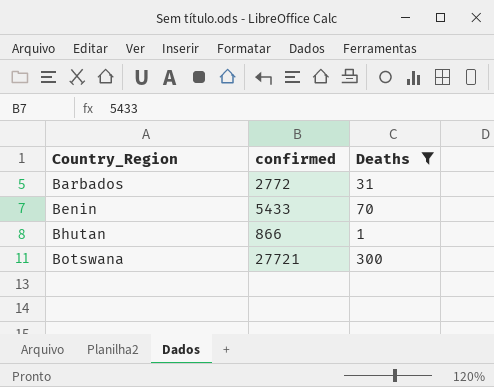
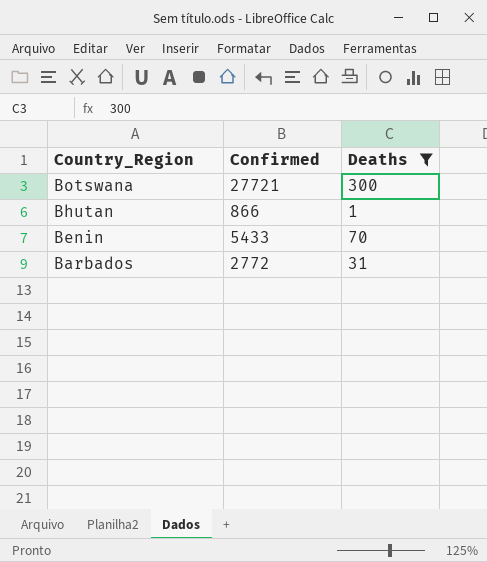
row order: Country_Region ascending -> Country_Region descending
column name: confirmed -> Confirmed

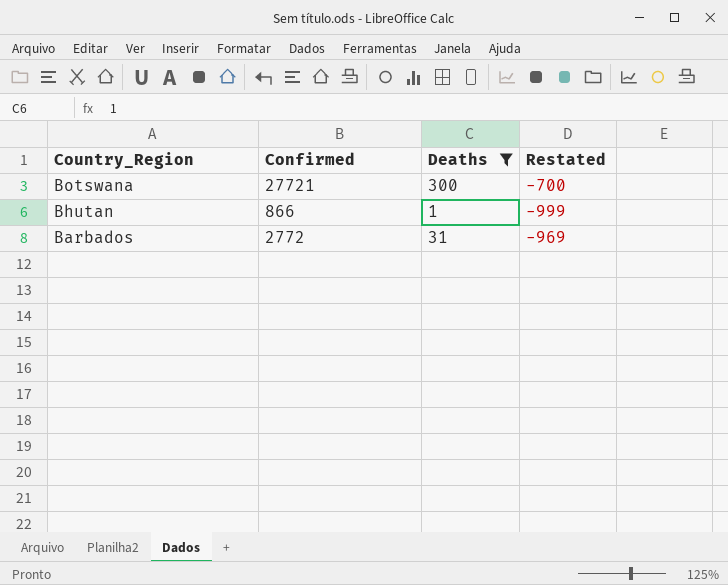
column Restated | formula: none -> [Deaths] - 1000
row Benin: 5433 | 70 -> none

